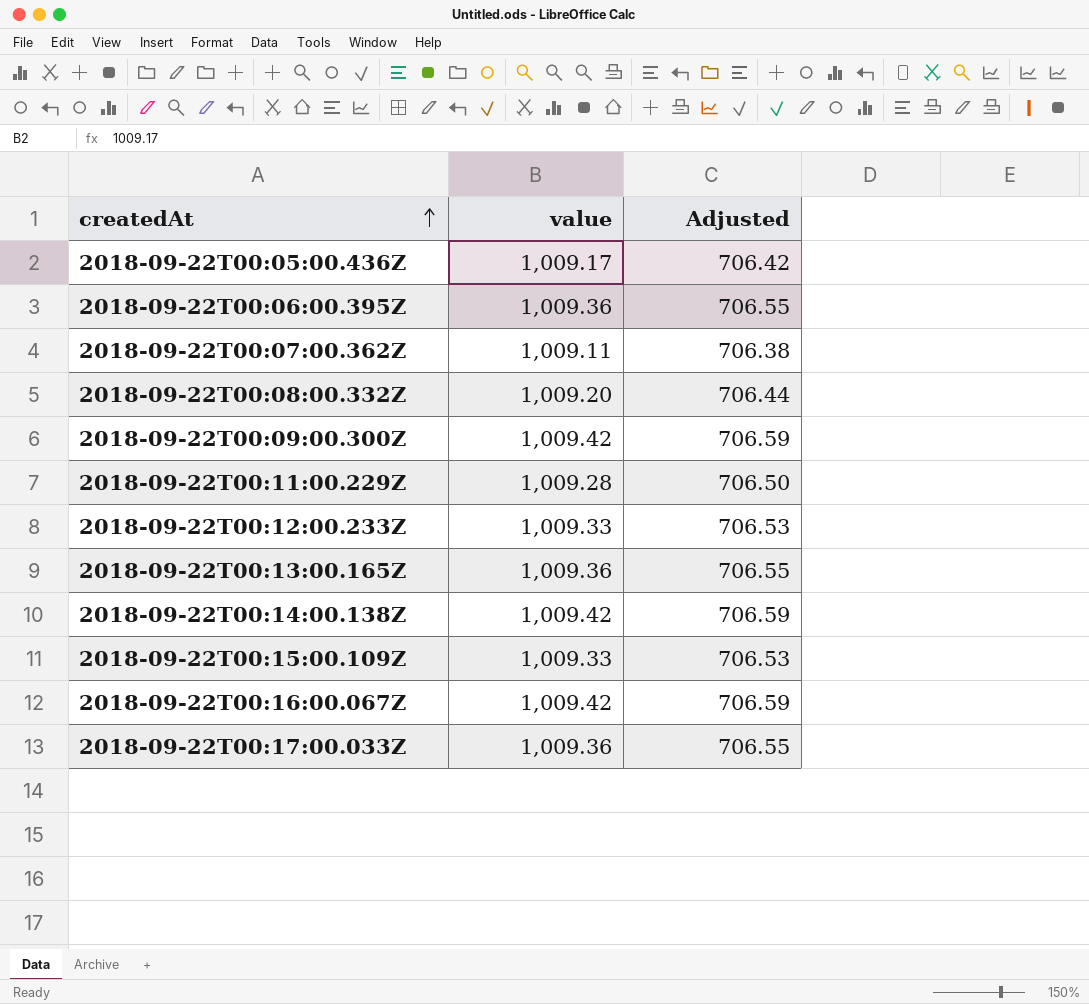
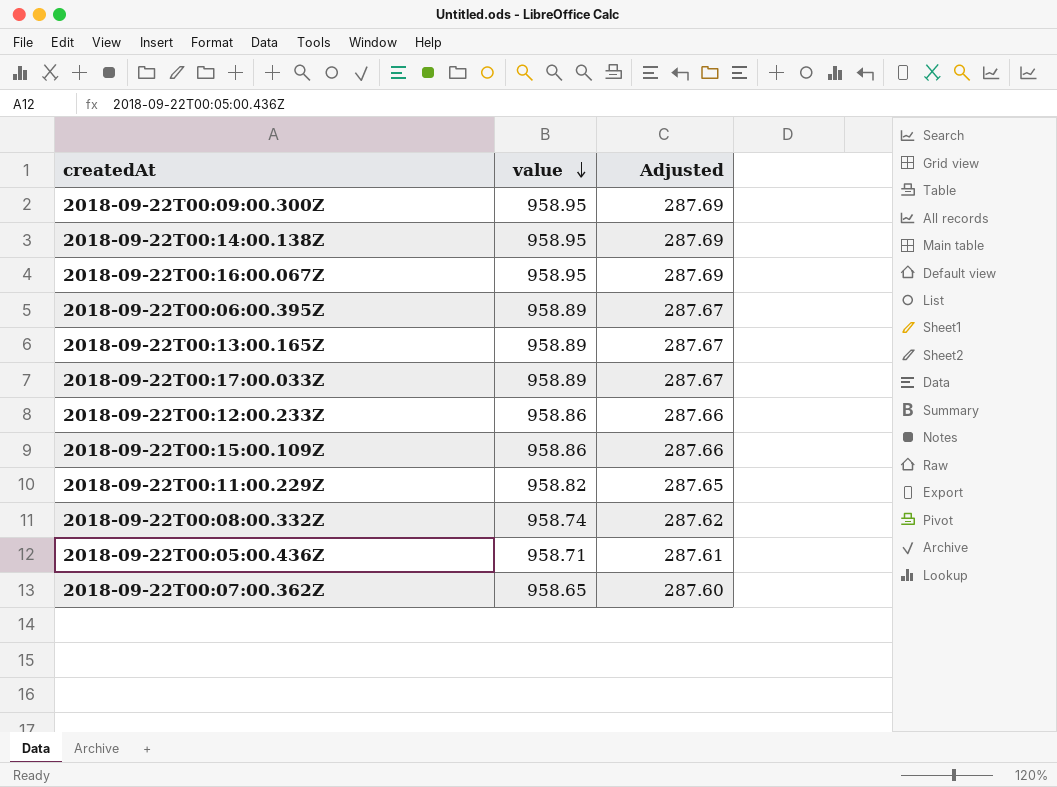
row order: createdAt ascending -> value descending
column Adjusted | formula: [value] * 0.7 -> [value] * 0.3
2018-09-22T00:09:00.300Z | value: 1,009.42 -> 958.95
2018-09-22T00:14:00.138Z | value: 1,009.42 -> 958.95
2018-09-22T00:16:00.067Z | value: 1,009.42 -> 958.95
2018-09-22T00:06:00.395Z | value: 1,009.36 -> 958.89
2018-09-22T00:13:00.165Z | value: 1,009.36 -> 958.89
2018-09-22T00:17:00.033Z | value: 1,009.36 -> 958.89
2018-09-22T00:12:00.233Z | value: 1,009.33 -> 958.86
2018-09-22T00:15:00.109Z | value: 1,009.33 -> 958.86
2018-09-22T00:11:00.229Z | value: 1,009.28 -> 958.82
2018-09-22T00:08:00.332Z | value: 1,009.20 -> 958.74
2018-09-22T00:05:00.436Z | value: 1,009.17 -> 958.71
2018-09-22T00:07:00.362Z | value: 1,009.11 -> 958.65

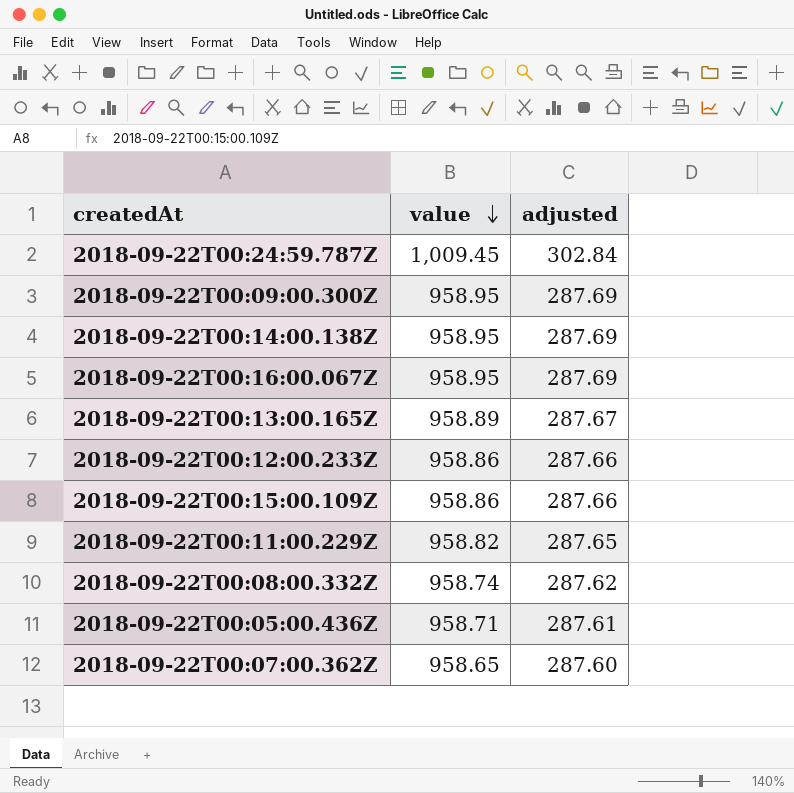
column name: Adjusted -> adjusted
row 2018-09-22T00:06:00.395Z: 958.89 | 287.67 -> none
row 2018-09-22T00:17:00.033Z: 958.89 | 287.67 -> none
row 2018-09-22T00:24:59.787Z: none -> 1,009.45 | 302.84

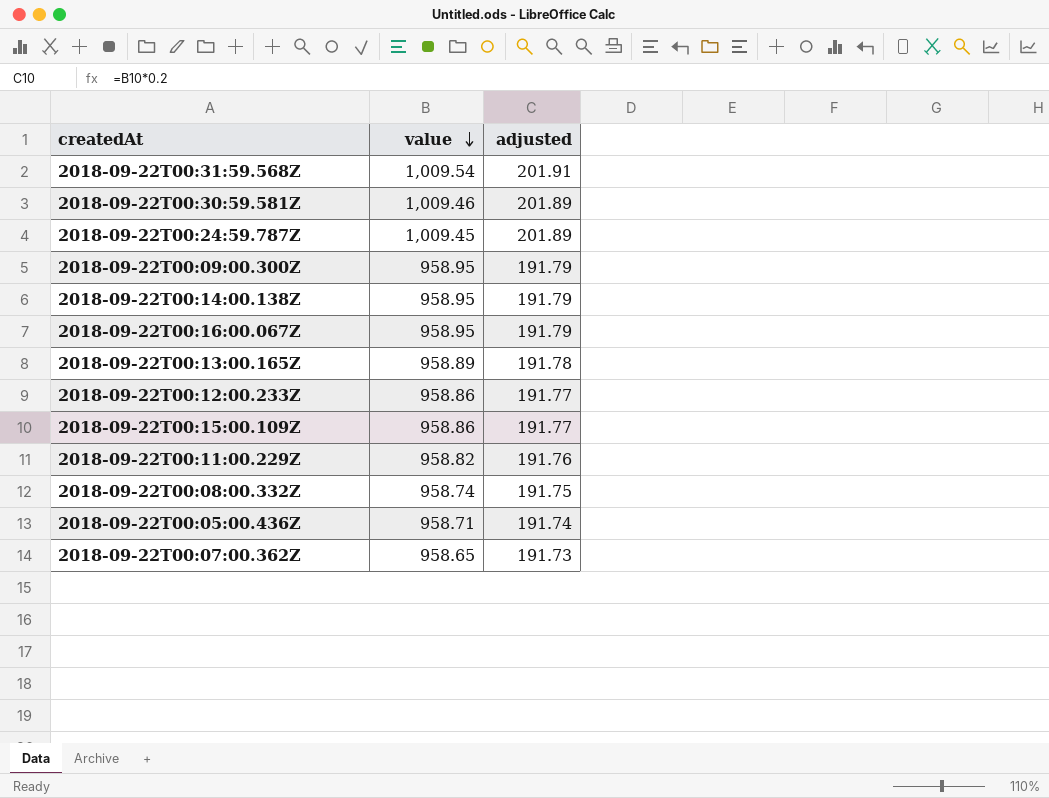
column adjusted | formula: [value] * 0.3 -> [value] * 0.2
row 2018-09-22T00:31:59.568Z: none -> 1,009.54 | 201.91
row 2018-09-22T00:30:59.581Z: none -> 1,009.46 | 201.89

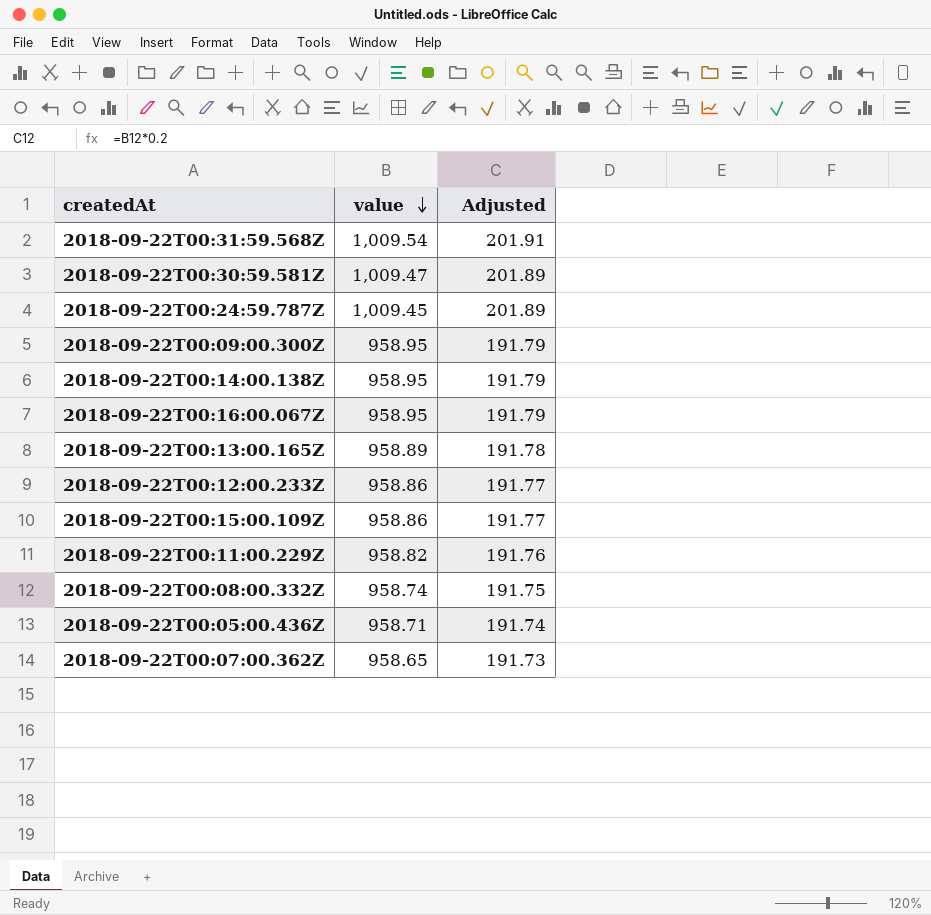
column name: adjusted -> Adjusted
2018-09-22T00:30:59.581Z | value: 1,009.46 -> 1,009.47

